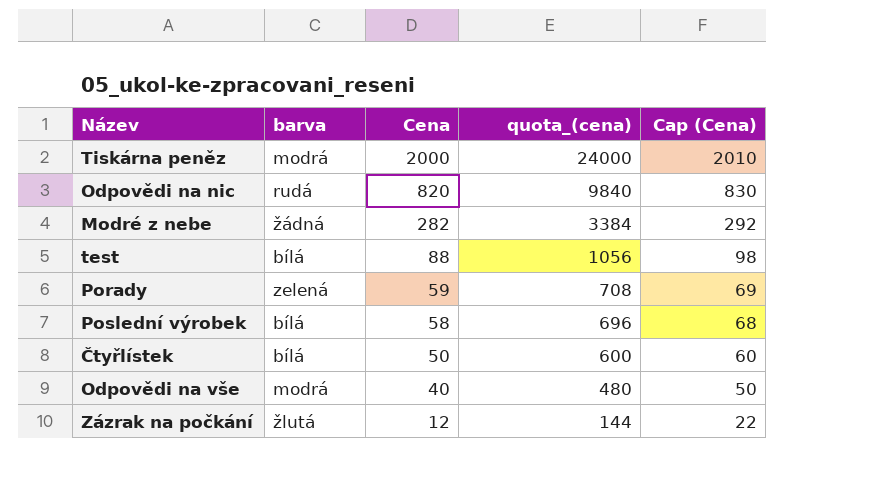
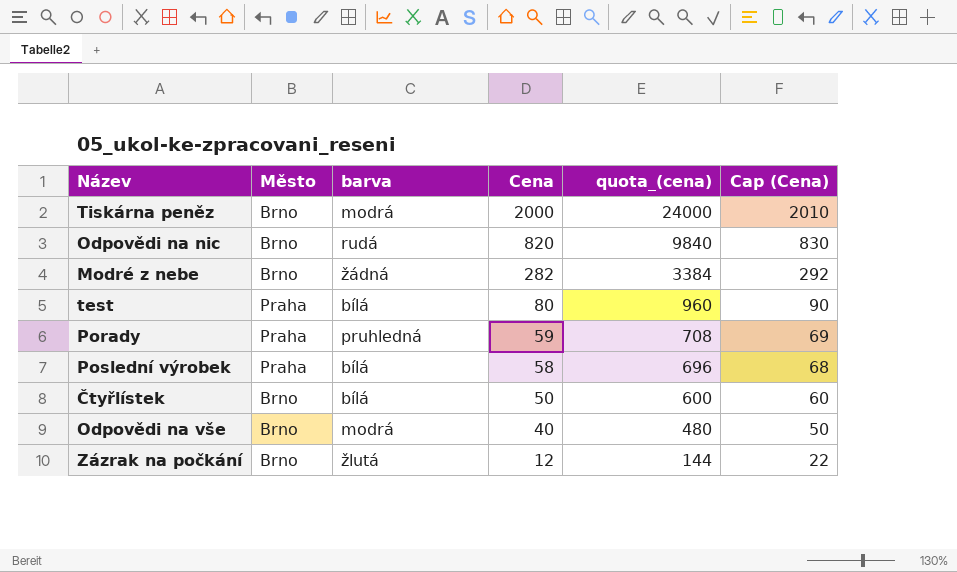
column Město | position: none -> 2
test | Cena: 88 -> 80
test | quota_(cena): 1056 -> 960
test | Cap (Cena): 98 -> 90
Porady | barva: zelená -> pruhledná

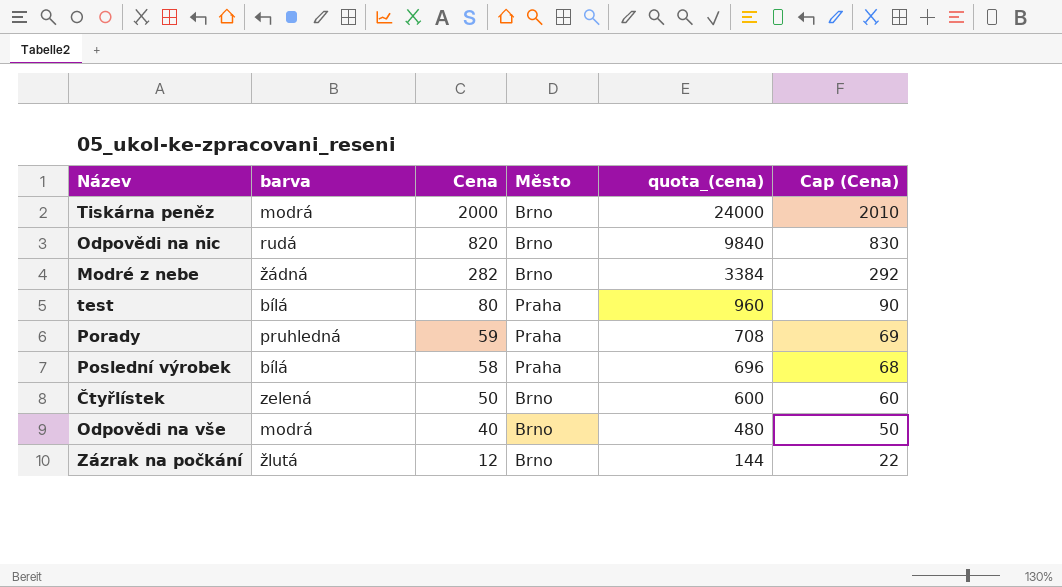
column Město | position: 2 -> 4
Čtyřlístek | barva: bílá -> zelená

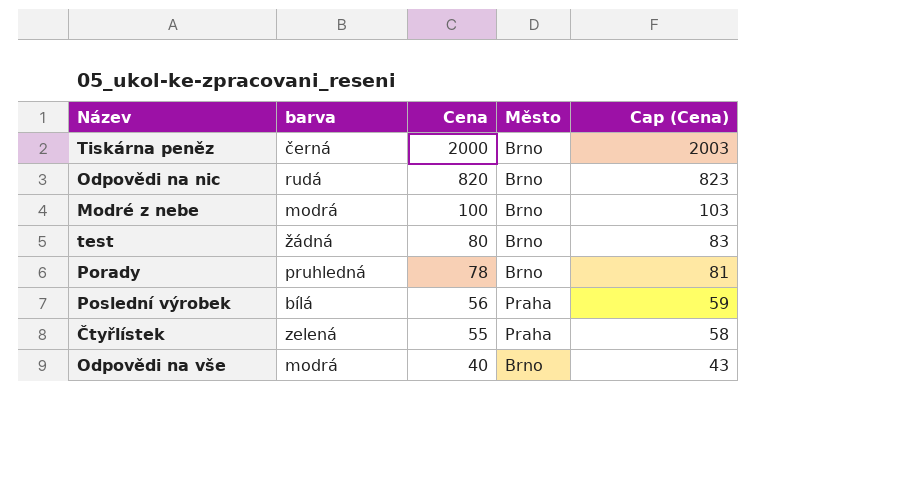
column quota_(cena) | formula: [Cena] * 12 -> none
column Cap (Cena) | formula: [Cena] + 10 -> [Cena] + 3
row Zázrak na počkání: žlutá | 12 | Brno | 144 | 22 -> none
Tiskárna peněz | barva: modrá -> černá
Modré z nebe | barva: žádná -> modrá
Modré z nebe | Cena: 282 -> 100
test | barva: bílá -> žádná
test | Město: Praha -> Brno
Porady | Cena: 59 -> 78
Porady | Město: Praha -> Brno
Poslední výrobek | Cena: 58 -> 56
Čtyřlístek | Cena: 50 -> 55
Čtyřlístek | Město: Brno -> Praha

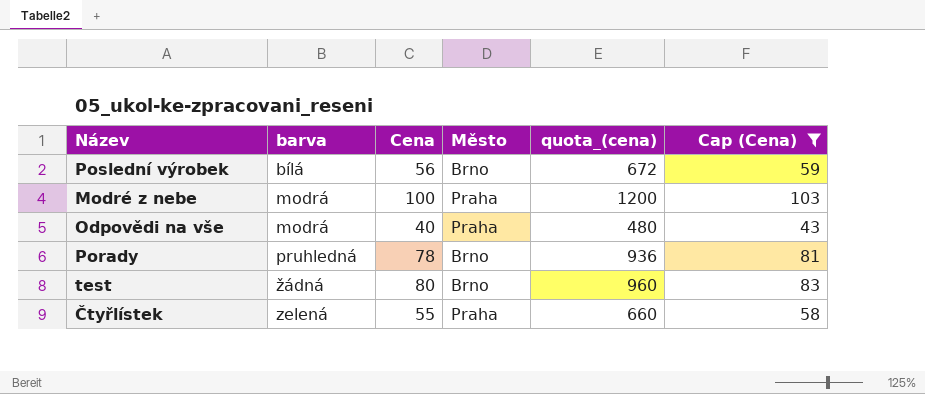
filter: none -> Cap (Cena) <= 103
row order: Cena descending -> barva ascending
column quota_(cena) | formula: none -> [Cena] * 12
Poslední výrobek | Město: Praha -> Brno
Modré z nebe | Město: Brno -> Praha
Odpovědi na vše | Město: Brno -> Praha

